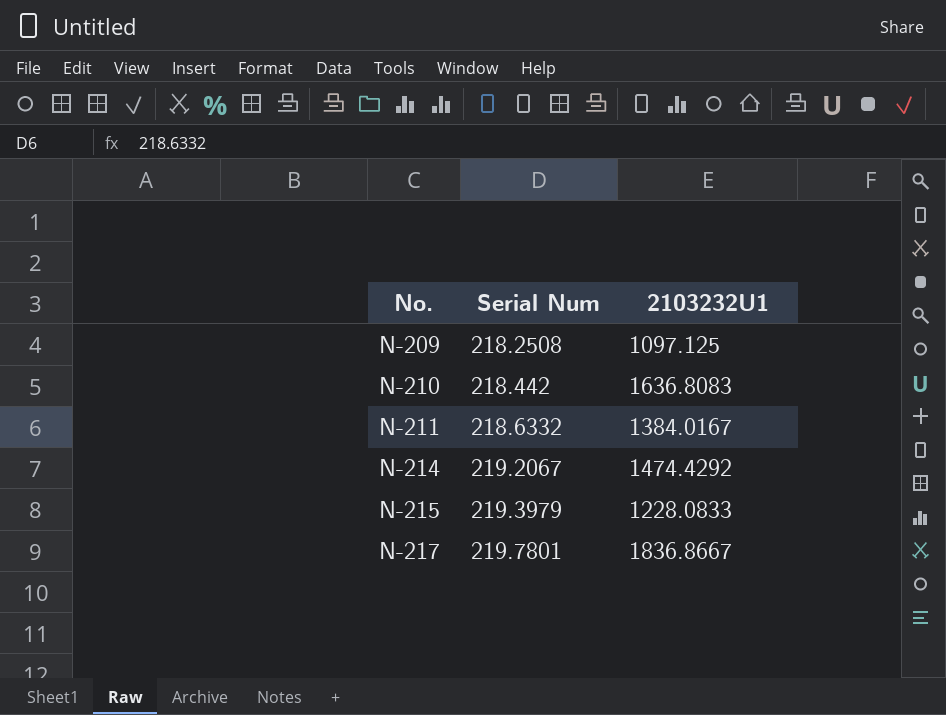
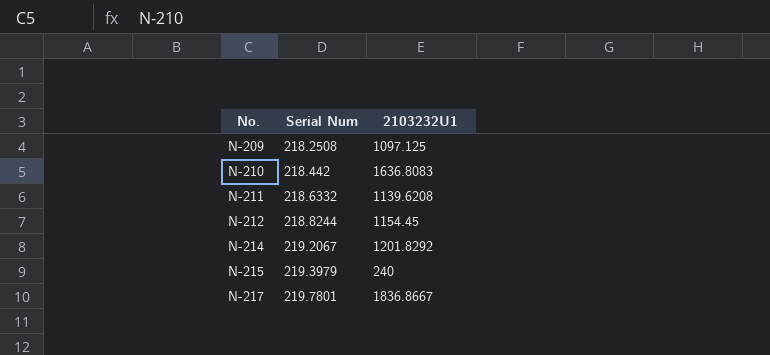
N-211 | 2103232U1: 1384.0167 -> 1139.6208
row N-212: none -> 218.8244 | 1154.45
N-214 | 2103232U1: 1474.4292 -> 1201.8292
N-215 | 2103232U1: 1228.0833 -> 240

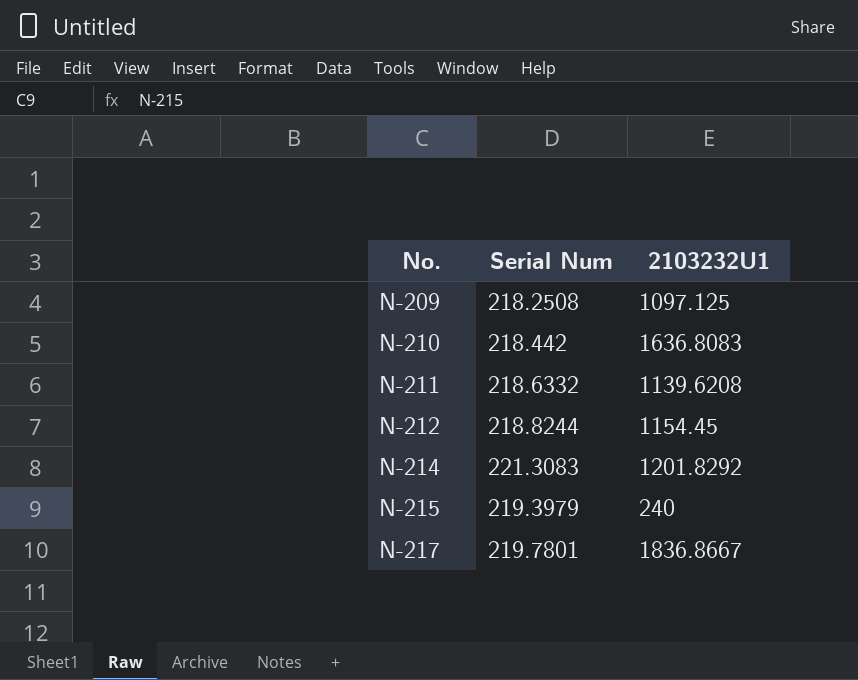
N-214 | Serial Num: 219.2067 -> 221.3083

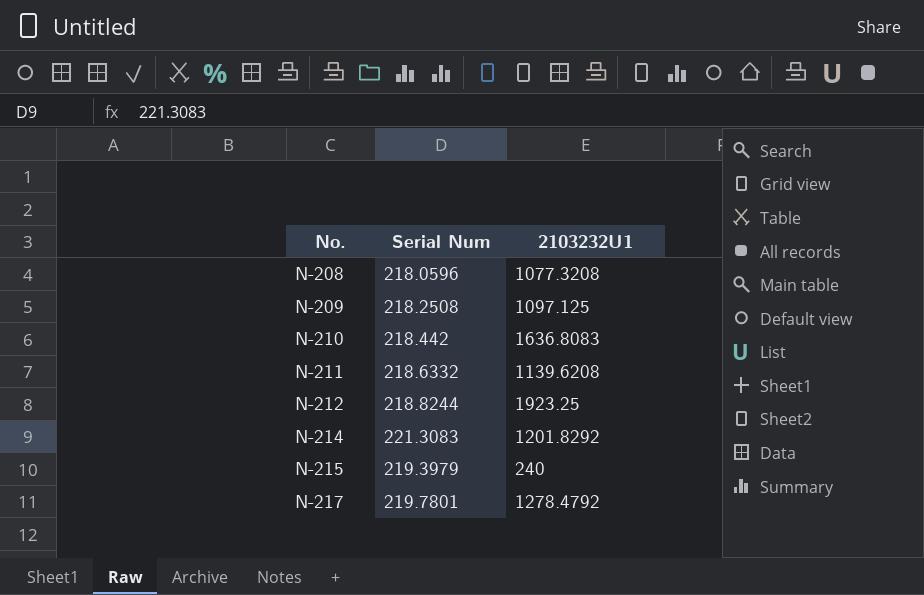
row N-208: none -> 218.0596 | 1077.3208
N-212 | 2103232U1: 1154.45 -> 1923.25
N-217 | 2103232U1: 1836.8667 -> 1278.4792

